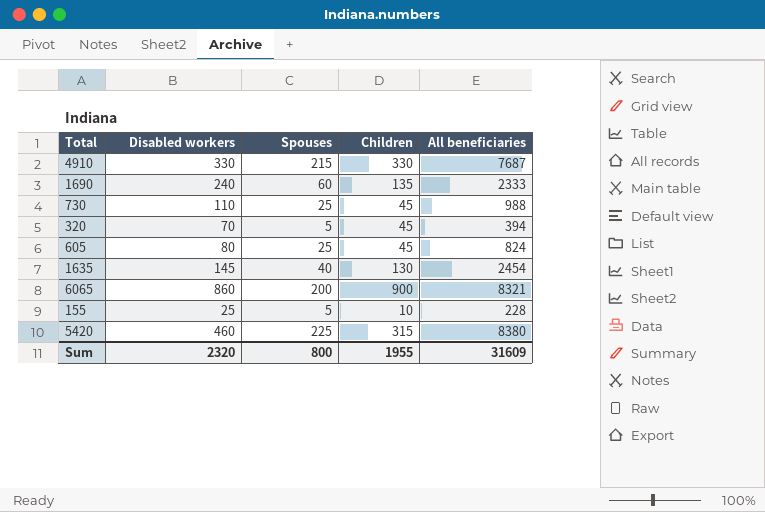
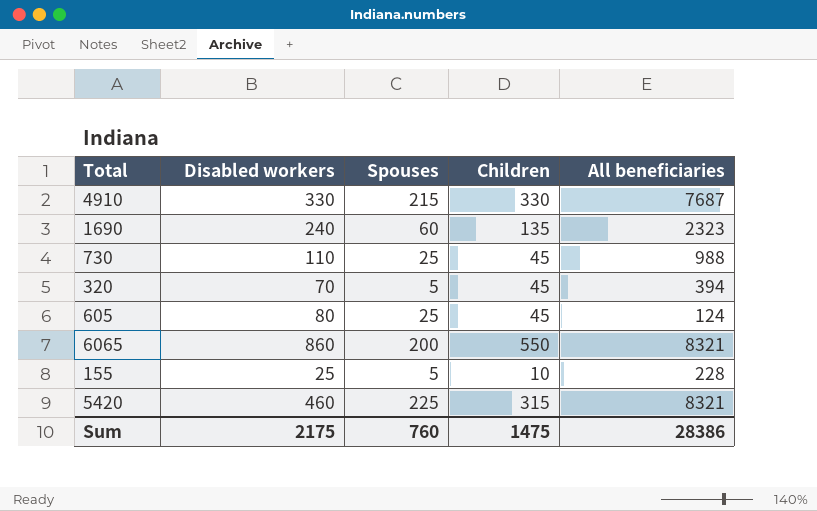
row 1635: 145 | 40 | 130 | 2454 -> none
1690 | All beneficiaries: 2333 -> 2323
605 | All beneficiaries: 824 -> 124
6065 | Children: 900 -> 550
5420 | All beneficiaries: 8380 -> 8321
Sum | Disabled workers: 2320 -> 2175
Sum | Spouses: 800 -> 760
Sum | Children: 1955 -> 1475
Sum | All beneficiaries: 31609 -> 28386

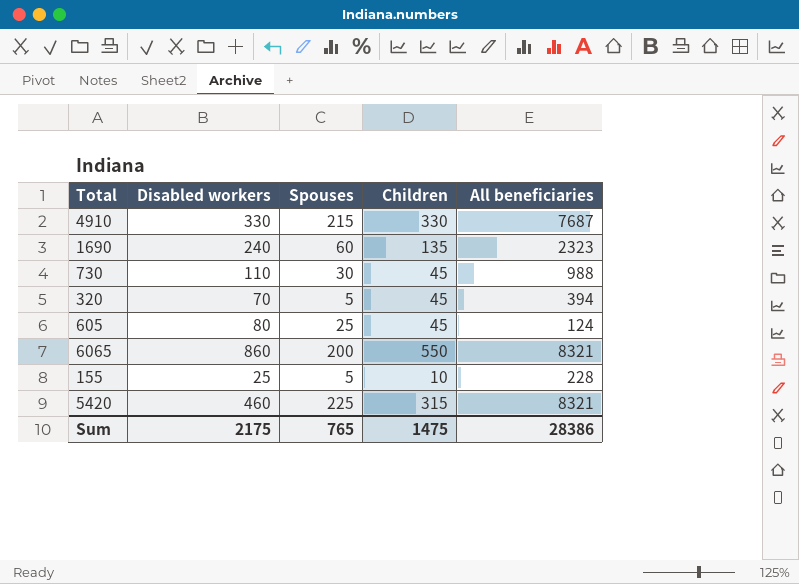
730 | Spouses: 25 -> 30
Sum | Spouses: 760 -> 765

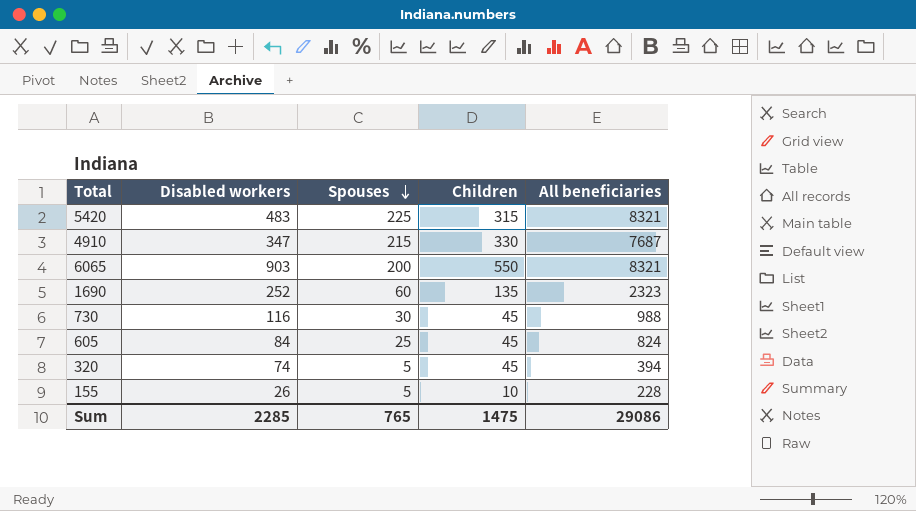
row order: none -> Spouses descending
5420 | Disabled workers: 460 -> 483
4910 | Disabled workers: 330 -> 347
6065 | Disabled workers: 860 -> 903
1690 | Disabled workers: 240 -> 252
730 | Disabled workers: 110 -> 116
605 | Disabled workers: 80 -> 84
605 | All beneficiaries: 124 -> 824
320 | Disabled workers: 70 -> 74
155 | Disabled workers: 25 -> 26
Sum | Disabled workers: 2175 -> 2285
Sum | All beneficiaries: 28386 -> 29086

